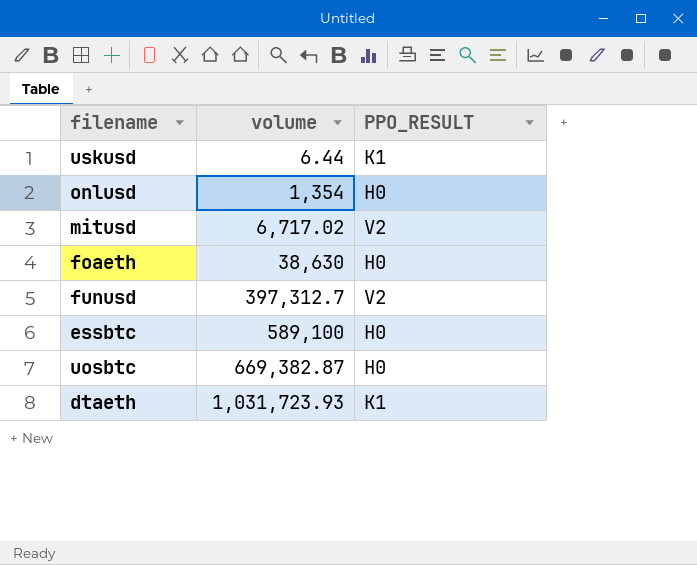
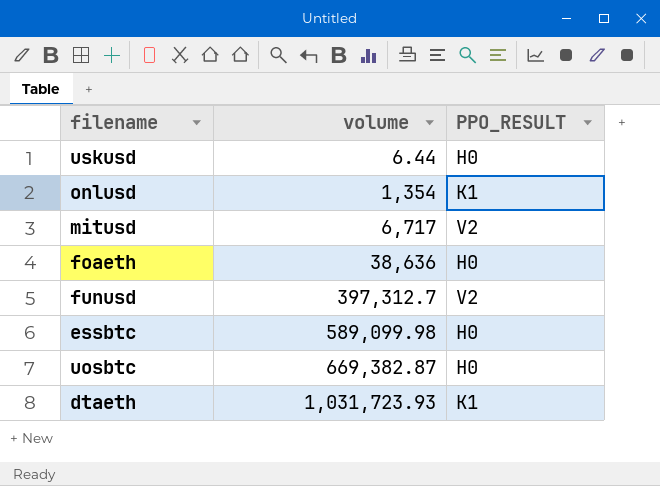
uskusd | PPO_RESULT: K1 -> H0
onlusd | PPO_RESULT: H0 -> K1
mitusd | volume: 6,717.02 -> 6,717
foaeth | volume: 38,630 -> 38,636
essbtc | volume: 589,100 -> 589,099.98

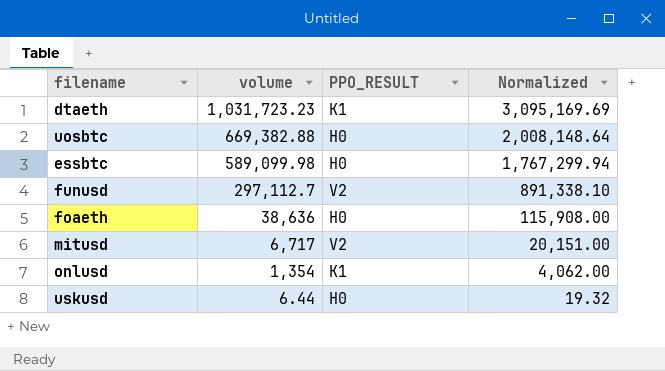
row order: volume ascending -> volume descending
column Normalized | formula: none -> [volume] * 3
dtaeth | volume: 1,031,723.93 -> 1,031,723.23
uosbtc | volume: 669,382.87 -> 669,382.88
funusd | volume: 397,312.7 -> 297,112.7

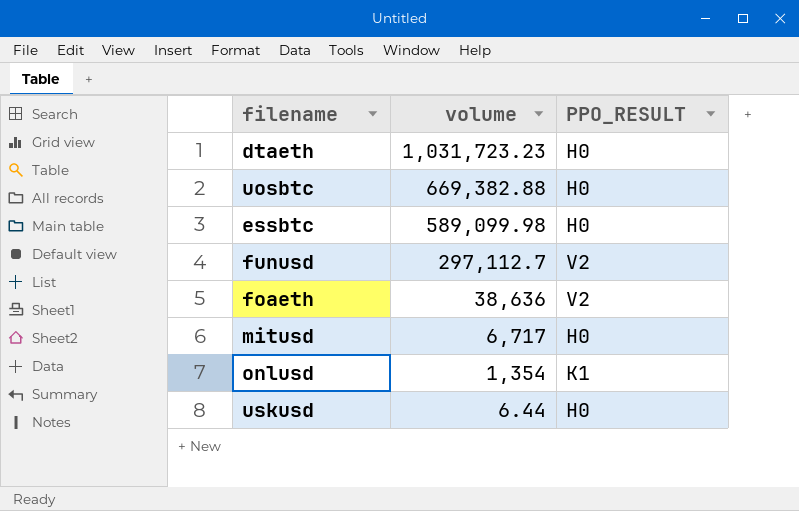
column Normalized | formula: [volume] * 3 -> none
dtaeth | PPO_RESULT: K1 -> H0
foaeth | PPO_RESULT: H0 -> V2
mitusd | PPO_RESULT: V2 -> H0

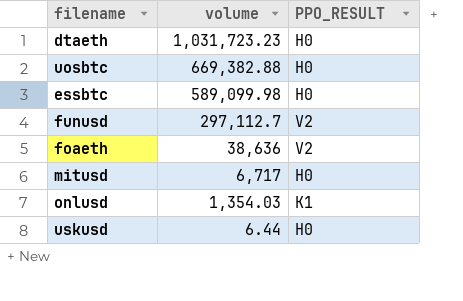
onlusd | volume: 1,354 -> 1,354.03

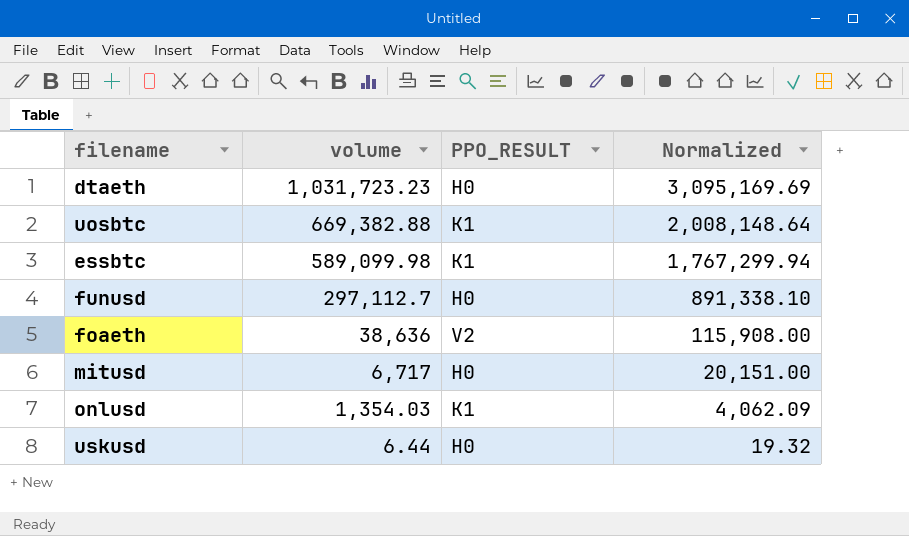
column Normalized | formula: none -> [volume] * 3
uosbtc | PPO_RESULT: H0 -> K1
essbtc | PPO_RESULT: H0 -> K1
funusd | PPO_RESULT: V2 -> H0

